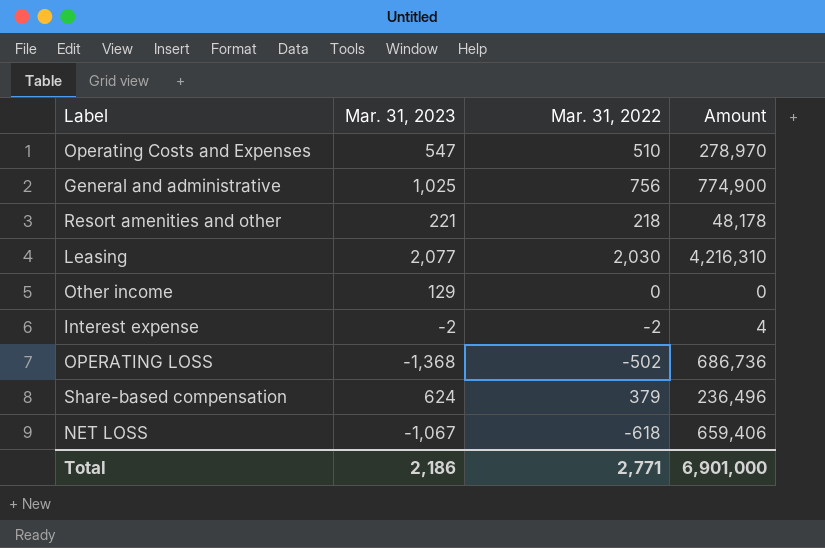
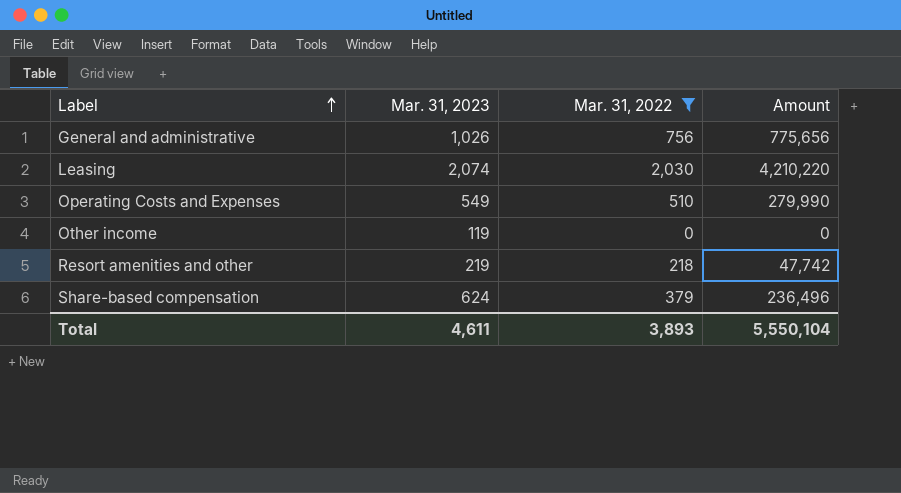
filter: none -> Mar. 31, 2022 >= 0
row order: none -> Label ascending
General and administrative | Mar. 31, 2023: 1,025 -> 1,026
General and administrative | Amount: 774,900 -> 775,656
Leasing | Mar. 31, 2023: 2,077 -> 2,074
Leasing | Amount: 4,216,310 -> 4,210,220
Operating Costs and Expenses | Mar. 31, 2023: 547 -> 549
Operating Costs and Expenses | Amount: 278,970 -> 279,990
Other income | Mar. 31, 2023: 129 -> 119
Resort amenities and other | Mar. 31, 2023: 221 -> 219
Resort amenities and other | Amount: 48,178 -> 47,742
Total | Mar. 31, 2023: 2,186 -> 4,611
Total | Mar. 31, 2022: 2,771 -> 3,893
Total | Amount: 6,901,000 -> 5,550,104

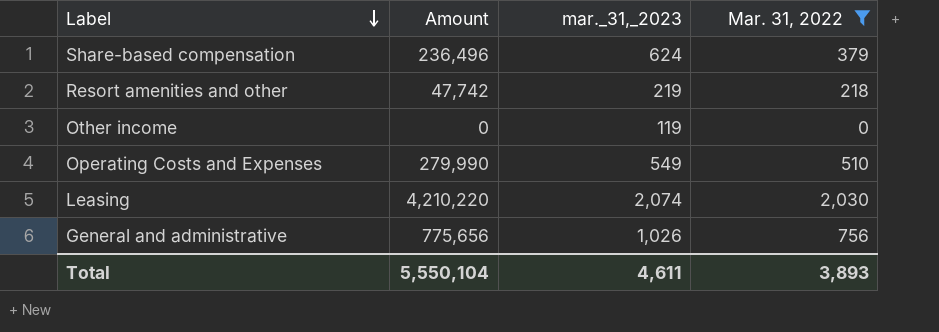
row order: Label ascending -> Label descending
column Amount | position: 4 -> 2
column name: Mar. 31, 2023 -> mar._31,_2023

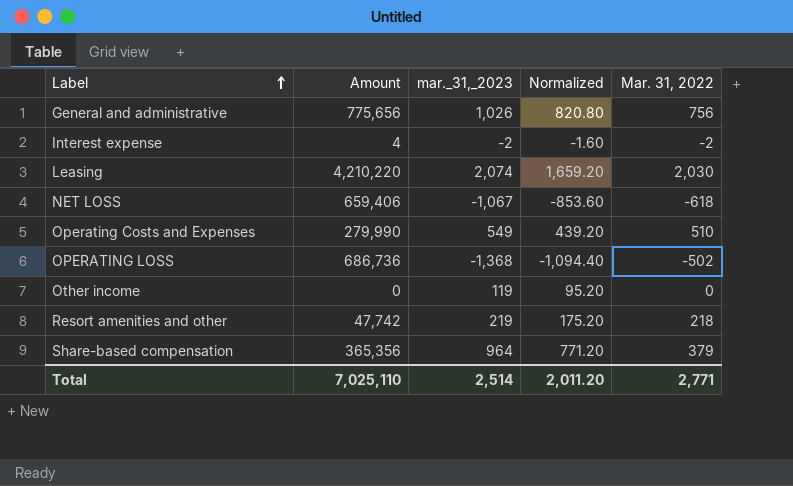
filter: Mar. 31, 2022 >= 0 -> none
row order: Label descending -> Label ascending
column Normalized | formula: none -> [mar._31,_2023] * 0.8
Share-based compensation | Amount: 236,496 -> 365,356
Share-based compensation | mar._31,_2023: 624 -> 964
Total | Amount: 5,550,104 -> 7,025,110
Total | mar._31,_2023: 4,611 -> 2,514
Total | Mar. 31, 2022: 3,893 -> 2,771

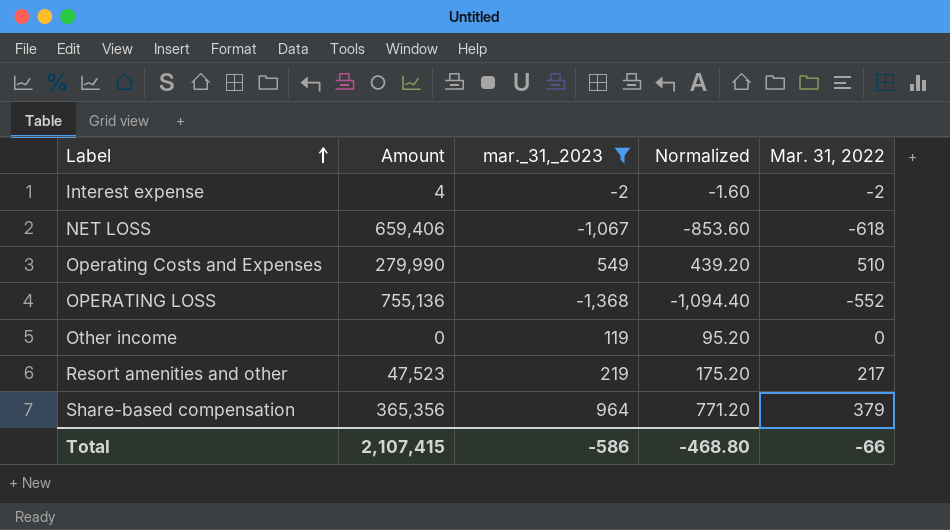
filter: none -> mar._31,_2023 <= 964
OPERATING LOSS | Amount: 686,736 -> 755,136
OPERATING LOSS | Mar. 31, 2022: -502 -> -552
Resort amenities and other | Amount: 47,742 -> 47,523
Resort amenities and other | Mar. 31, 2022: 218 -> 217
Total | Amount: 7,025,110 -> 2,107,415
Total | mar._31,_2023: 2,514 -> -586
Total | Normalized: 2,011.20 -> -468.80
Total | Mar. 31, 2022: 2,771 -> -66

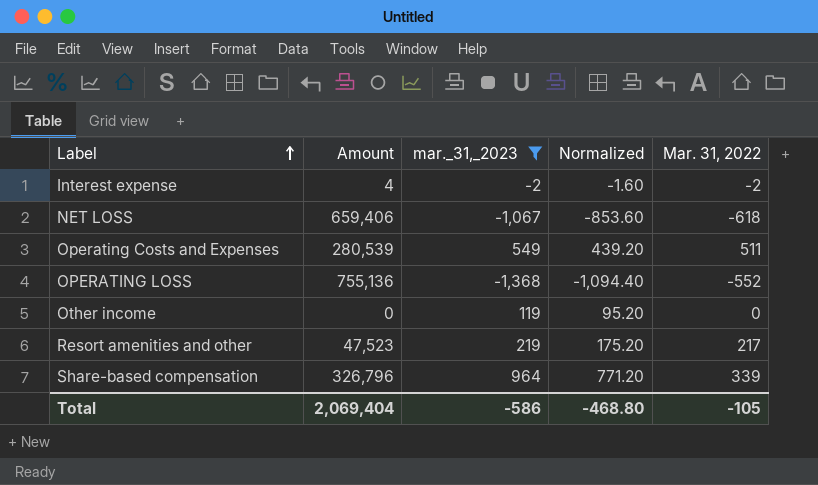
Operating Costs and Expenses | Amount: 279,990 -> 280,539
Operating Costs and Expenses | Mar. 31, 2022: 510 -> 511
Share-based compensation | Amount: 365,356 -> 326,796
Share-based compensation | Mar. 31, 2022: 379 -> 339
Total | Amount: 2,107,415 -> 2,069,404
Total | Mar. 31, 2022: -66 -> -105

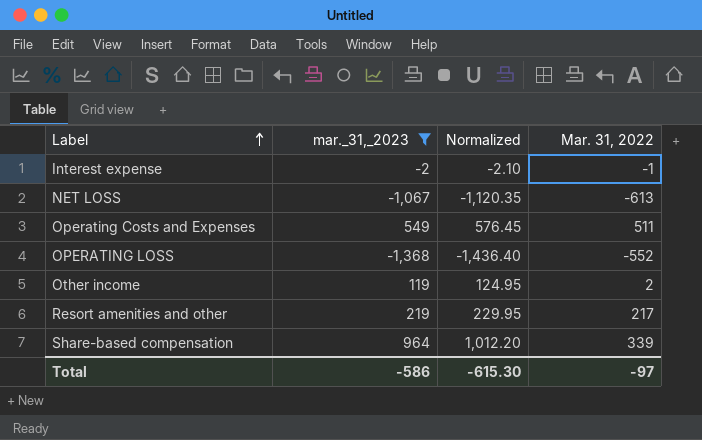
column Amount | formula: [mar._31,_2023] * [Mar. 31, 2022] -> none
column Normalized | formula: [mar._31,_2023] * 0.8 -> [mar._31,_2023] * 1.05
Interest expense | Mar. 31, 2022: -2 -> -1
NET LOSS | Mar. 31, 2022: -618 -> -613
Other income | Mar. 31, 2022: 0 -> 2
Total | Normalized: -468.80 -> -615.30
Total | Mar. 31, 2022: -105 -> -97

